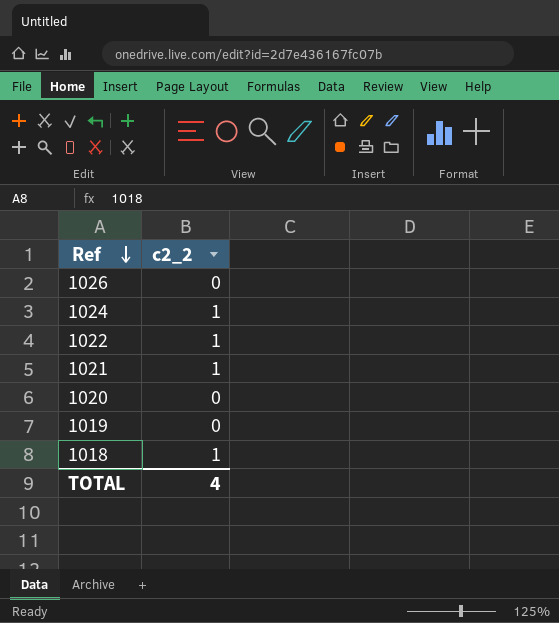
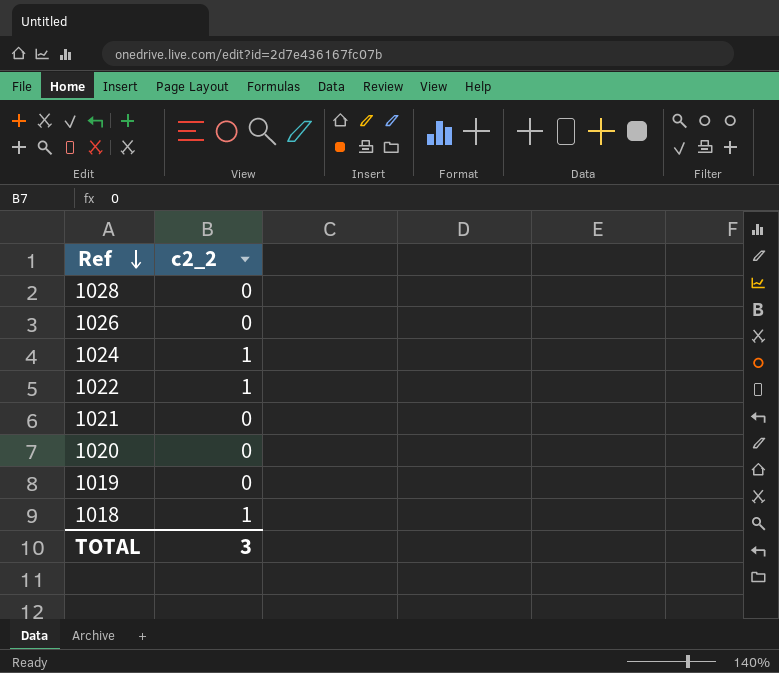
row 1028: none -> 0
1021 | c2_2: 1 -> 0
TOTAL | c2_2: 4 -> 3

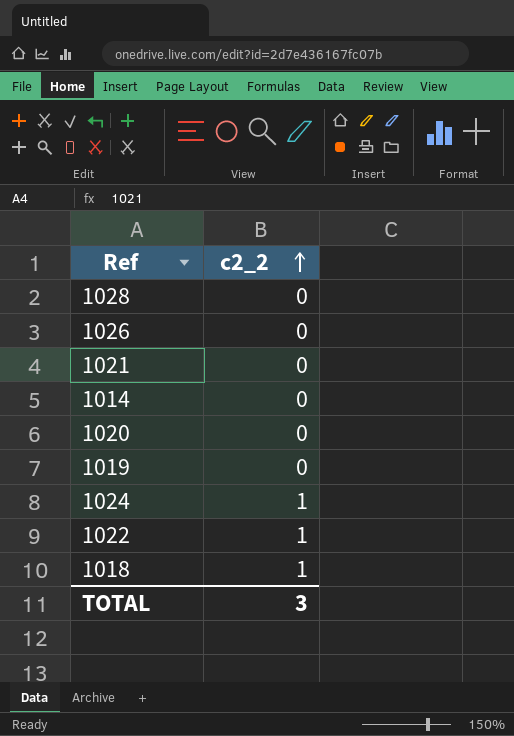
row order: Ref descending -> c2_2 ascending
row 1014: none -> 0

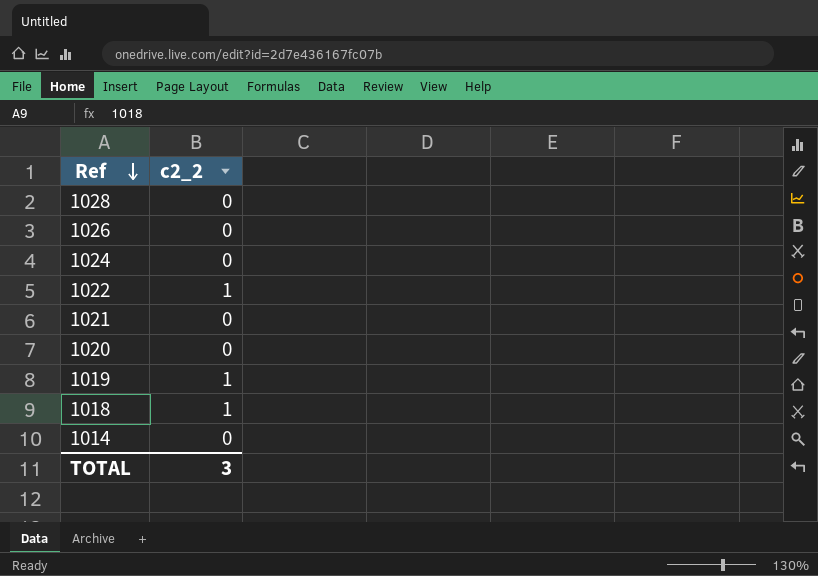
row order: c2_2 ascending -> Ref descending
1024 | c2_2: 1 -> 0
1019 | c2_2: 0 -> 1

